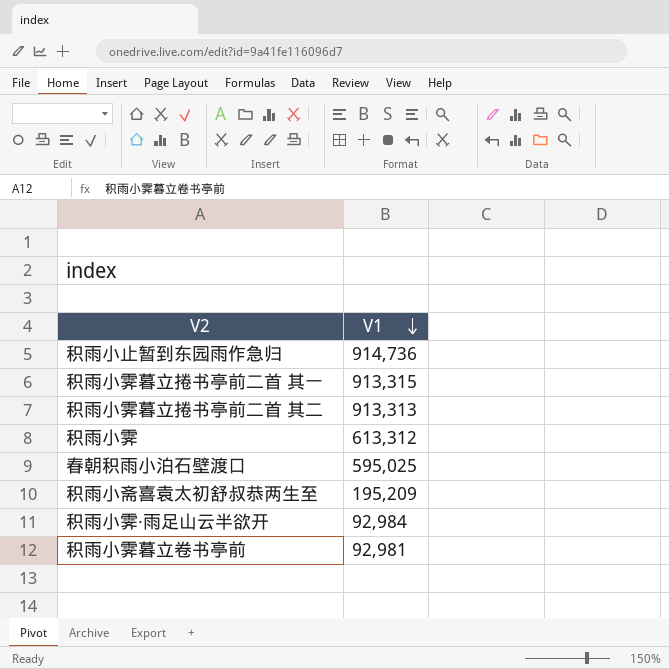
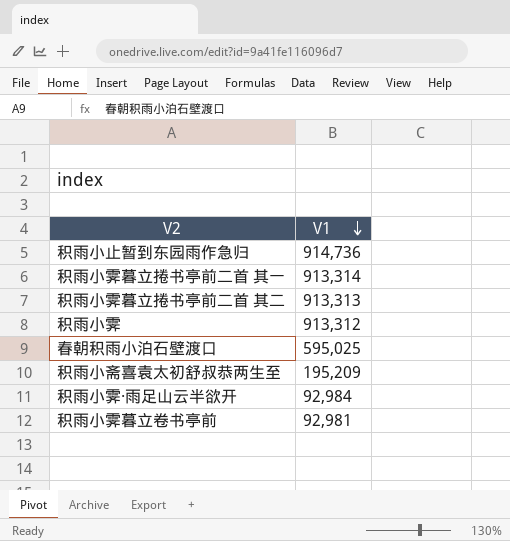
积雨小霁暮立捲书亭前二首 其一 | V1: 913,315 -> 913,314
积雨小霁 | V1: 613,312 -> 913,312

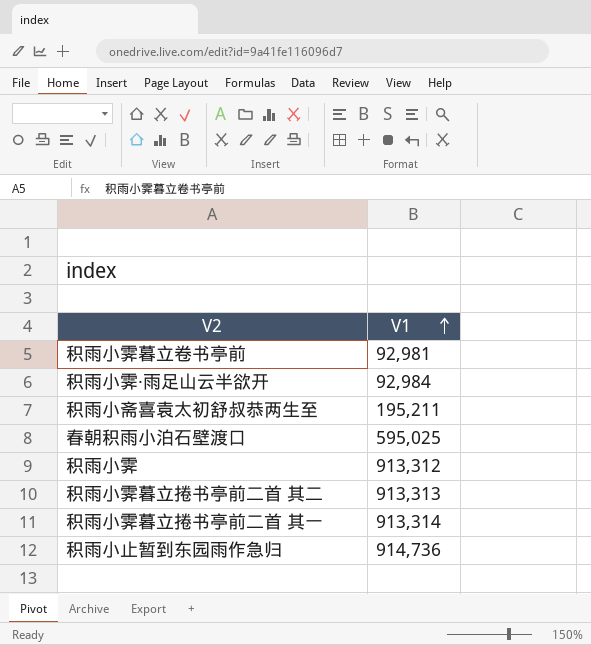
row order: V1 descending -> V1 ascending
积雨小斋喜袁太初舒叔恭两生至 | V1: 195,209 -> 195,211

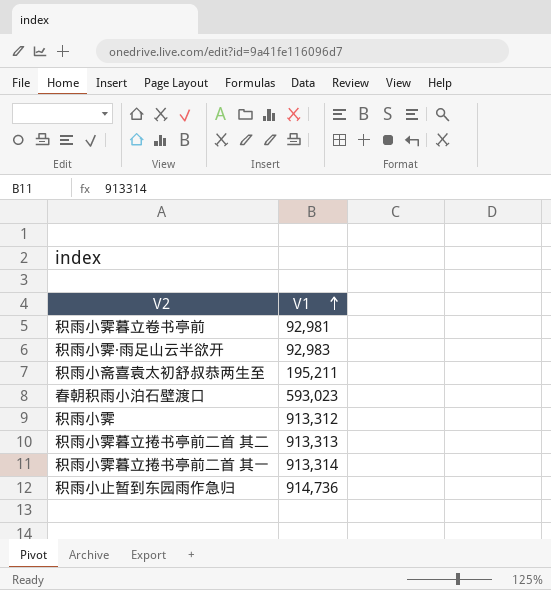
积雨小霁·雨足山云半欲开 | V1: 92,984 -> 92,983
春朝积雨小泊石壁渡口 | V1: 595,025 -> 593,023

